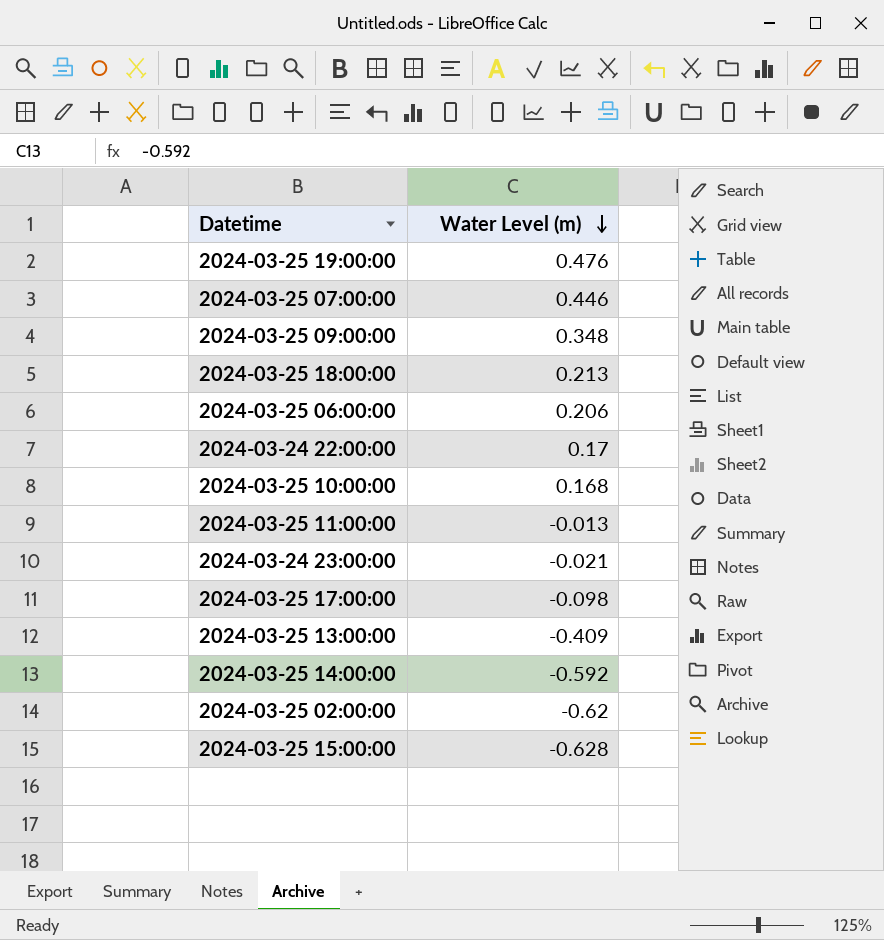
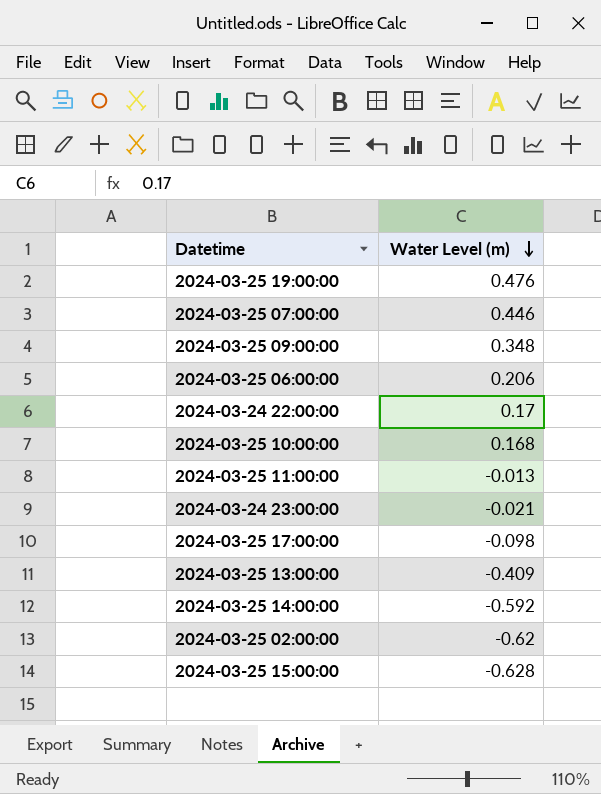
row 2024-03-25 18:00:00: 0.213 -> none

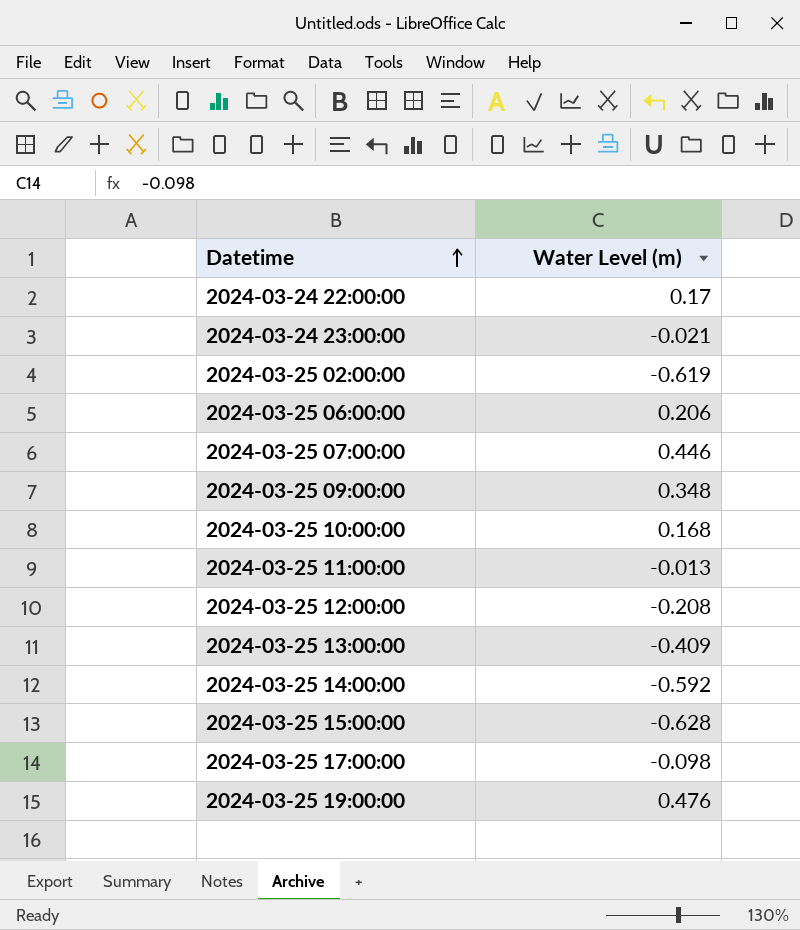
row order: Water Level (m) descending -> Datetime ascending
2024-03-25 02:00:00 | Water Level (m): -0.62 -> -0.619
row 2024-03-25 12:00:00: none -> -0.208

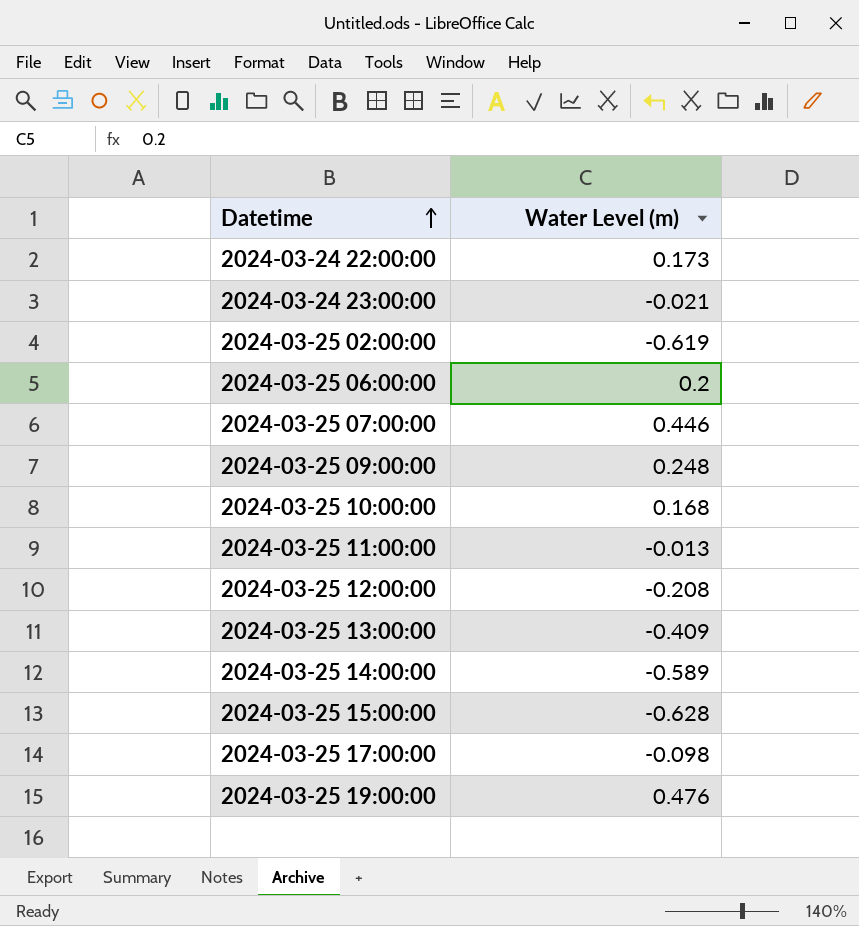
2024-03-24 22:00:00 | Water Level (m): 0.17 -> 0.173
2024-03-25 06:00:00 | Water Level (m): 0.206 -> 0.2
2024-03-25 09:00:00 | Water Level (m): 0.348 -> 0.248
2024-03-25 14:00:00 | Water Level (m): -0.592 -> -0.589

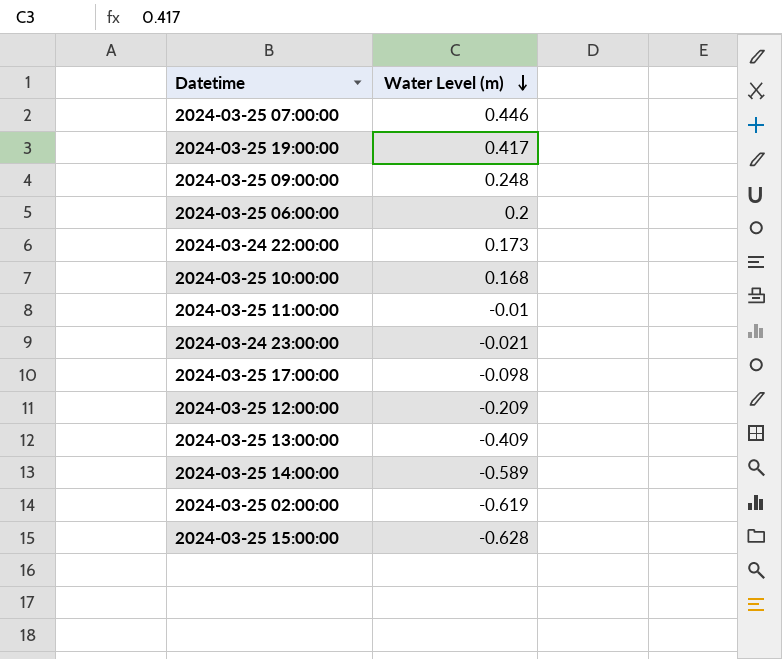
row order: Datetime ascending -> Water Level (m) descending
2024-03-25 19:00:00 | Water Level (m): 0.476 -> 0.417
2024-03-25 11:00:00 | Water Level (m): -0.013 -> -0.01
2024-03-25 12:00:00 | Water Level (m): -0.208 -> -0.209

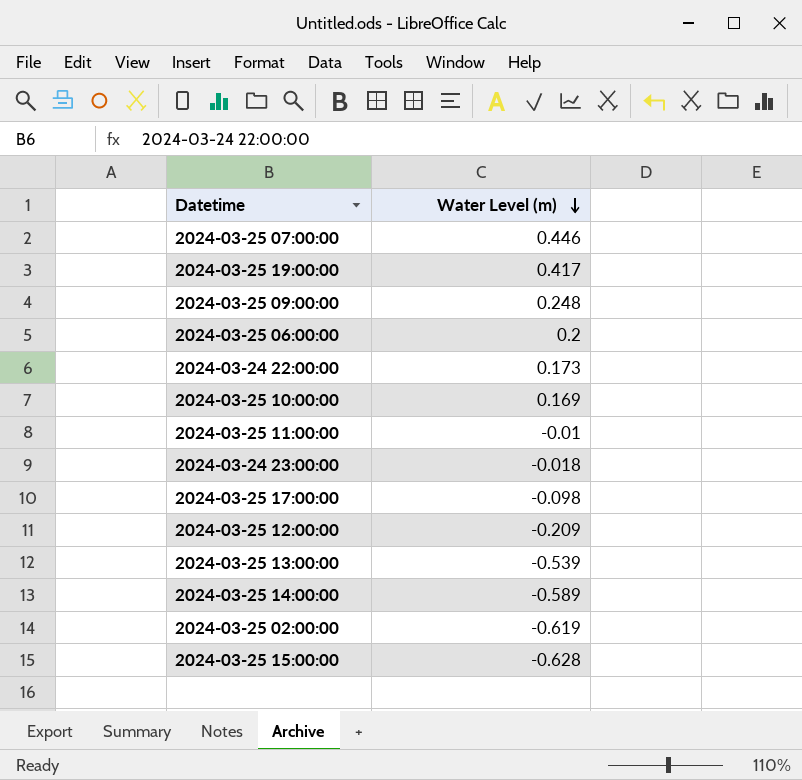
2024-03-25 10:00:00 | Water Level (m): 0.168 -> 0.169
2024-03-24 23:00:00 | Water Level (m): -0.021 -> -0.018
2024-03-25 13:00:00 | Water Level (m): -0.409 -> -0.539

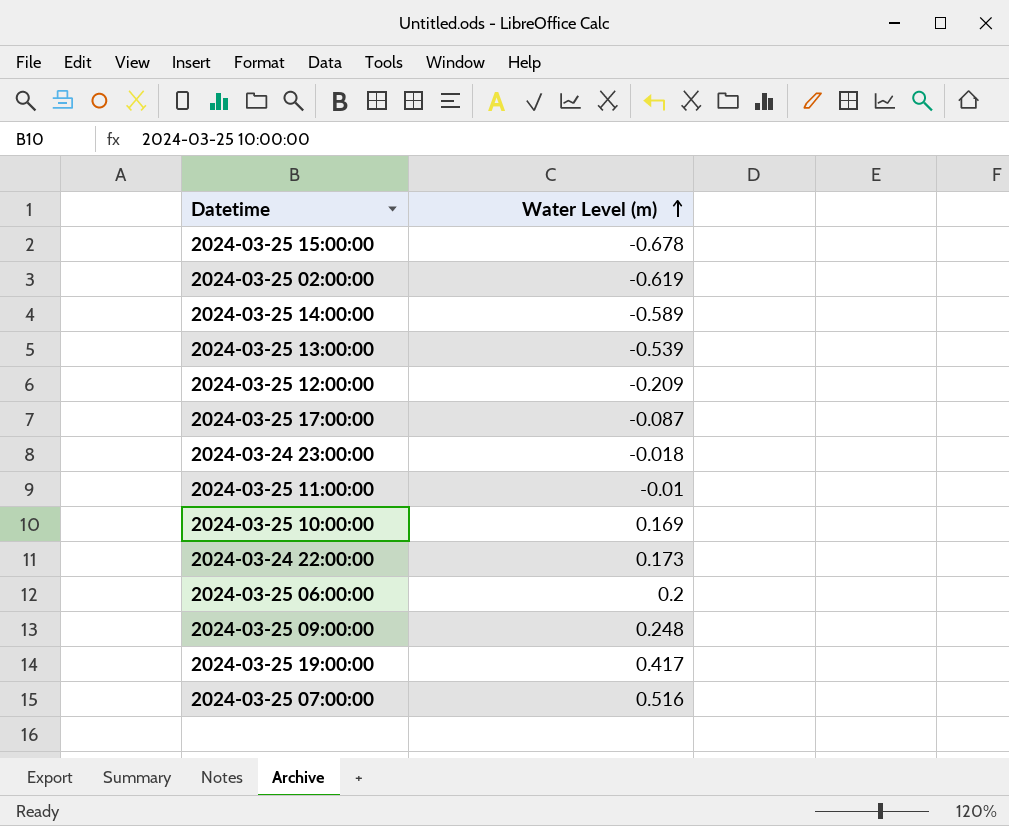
row order: Water Level (m) descending -> Water Level (m) ascending
2024-03-25 15:00:00 | Water Level (m): -0.628 -> -0.678
2024-03-25 17:00:00 | Water Level (m): -0.098 -> -0.087
2024-03-25 07:00:00 | Water Level (m): 0.446 -> 0.516

